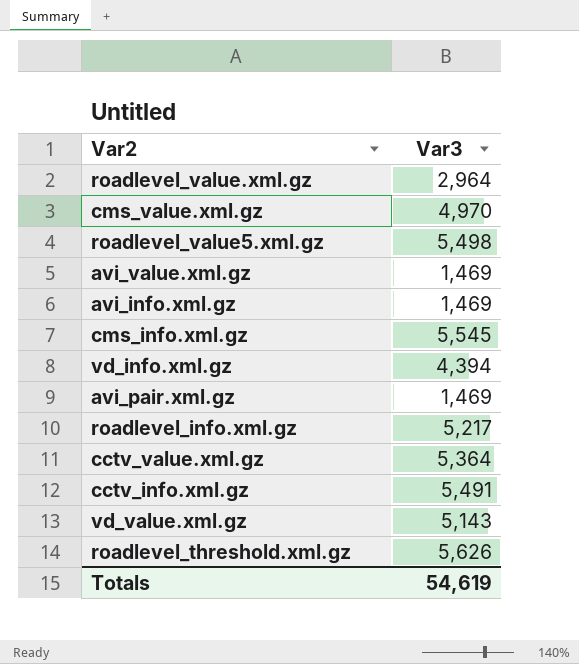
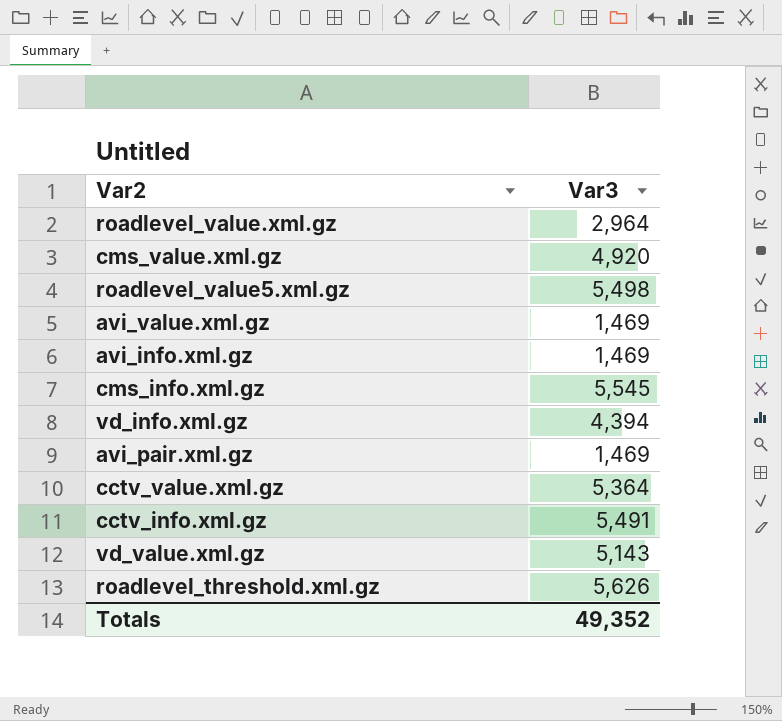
row roadlevel_info.xml.gz: 5,217 -> none
cms_value.xml.gz | Var3: 4,970 -> 4,920
Totals | Var3: 54,619 -> 49,352

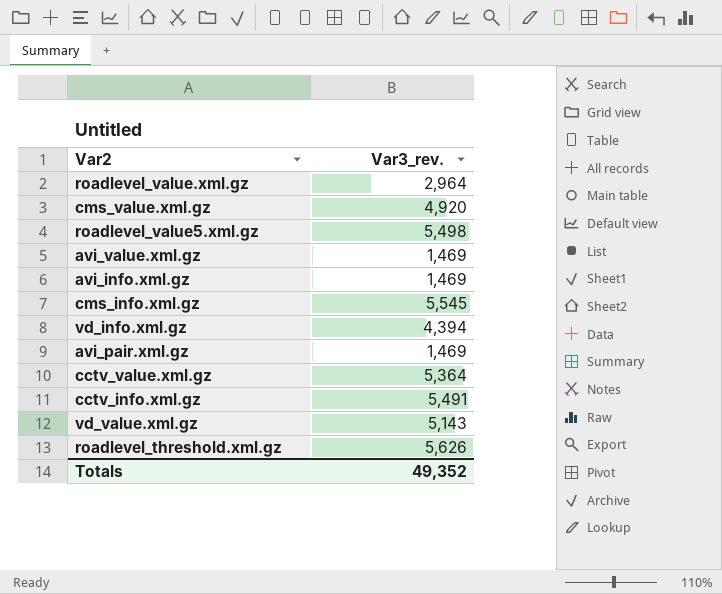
column name: Var3 -> Var3_rev.

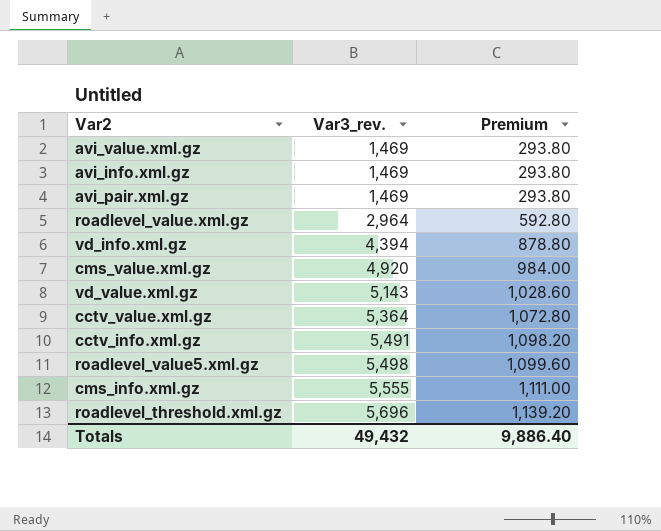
row order: none -> Var3_rev. ascending
column Premium | formula: none -> [Var3_rev.] * 0.2
cms_info.xml.gz | Var3_rev.: 5,545 -> 5,555
roadlevel_threshold.xml.gz | Var3_rev.: 5,626 -> 5,696
Totals | Var3_rev.: 49,352 -> 49,432

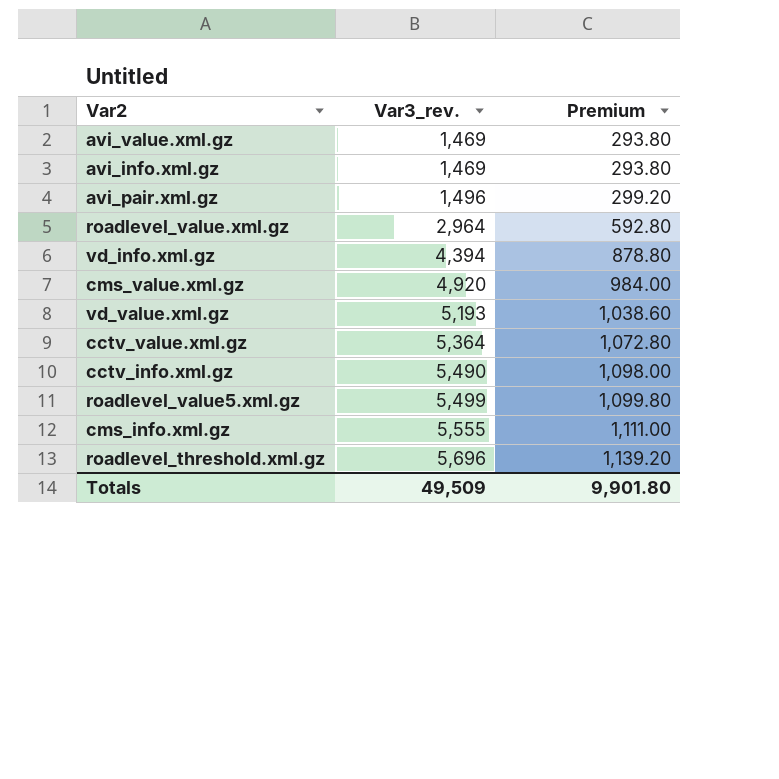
avi_pair.xml.gz | Var3_rev.: 1,469 -> 1,496
avi_pair.xml.gz | Premium: 293.80 -> 299.20
vd_value.xml.gz | Var3_rev.: 5,143 -> 5,193
vd_value.xml.gz | Premium: 1,028.60 -> 1,038.60
cctv_info.xml.gz | Var3_rev.: 5,491 -> 5,490
cctv_info.xml.gz | Premium: 1,098.20 -> 1,098.00
roadlevel_value5.xml.gz | Var3_rev.: 5,498 -> 5,499
roadlevel_value5.xml.gz | Premium: 1,099.60 -> 1,099.80
Totals | Var3_rev.: 49,432 -> 49,509
Totals | Premium: 9,886.40 -> 9,901.80

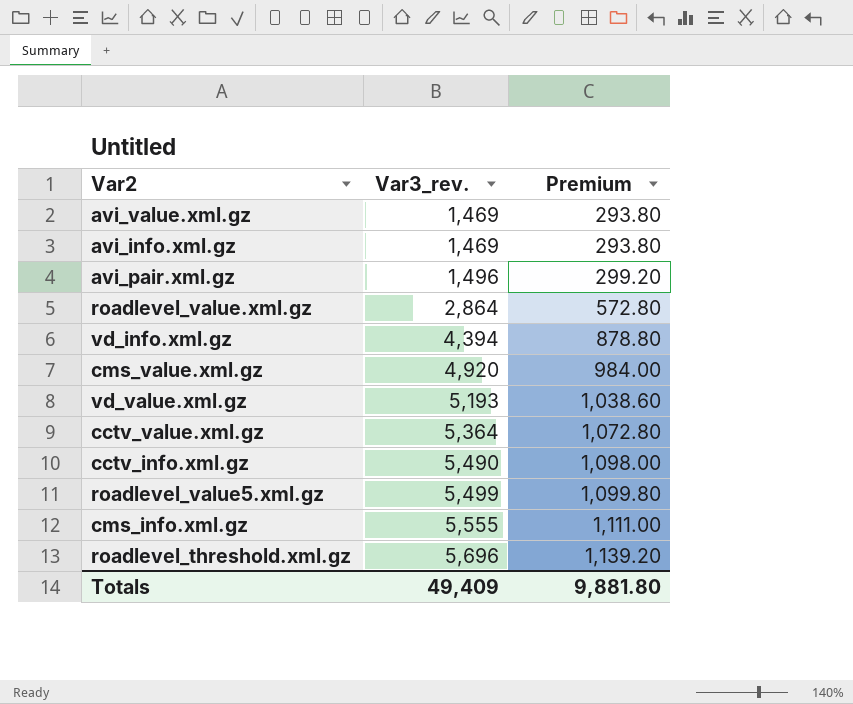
roadlevel_value.xml.gz | Var3_rev.: 2,964 -> 2,864
roadlevel_value.xml.gz | Premium: 592.80 -> 572.80
Totals | Var3_rev.: 49,509 -> 49,409
Totals | Premium: 9,901.80 -> 9,881.80

